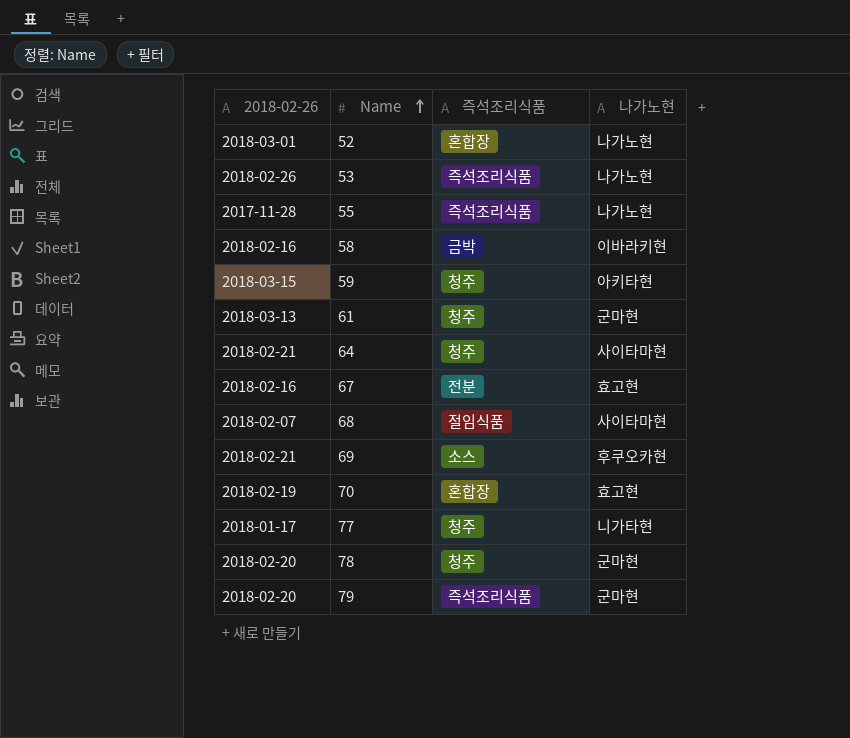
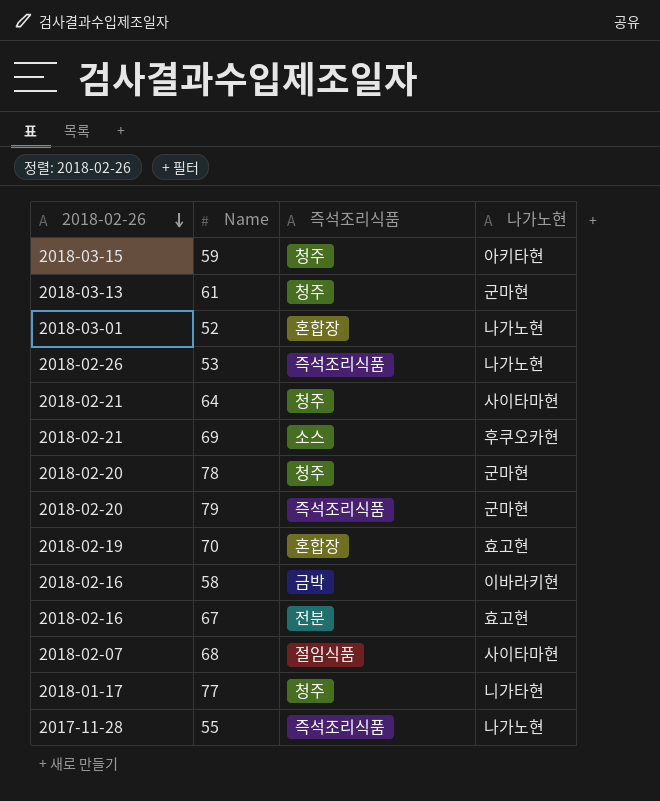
row order: Name ascending -> 2018-02-26 descending

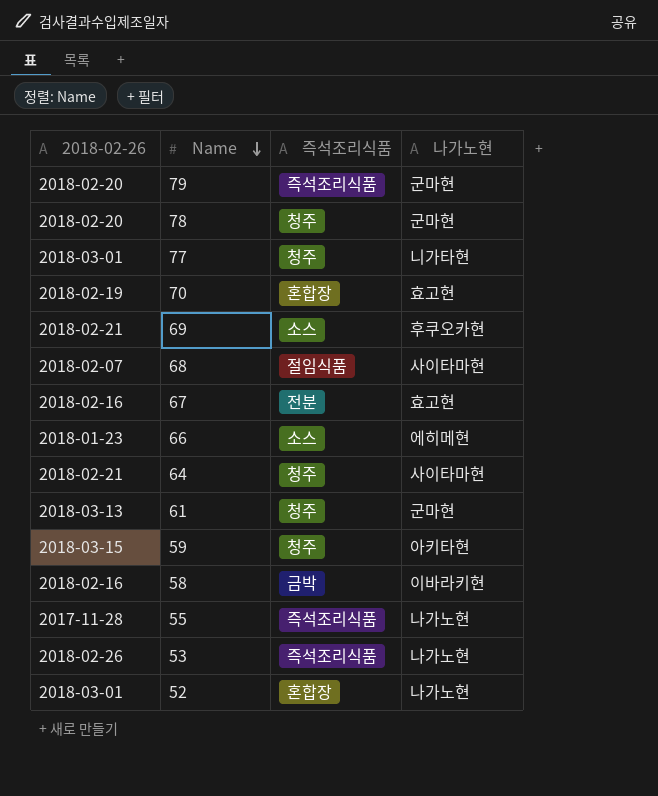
row order: 2018-02-26 descending -> Name descending
77 | 2018-02-26: 2018-01-17 -> 2018-03-01
row 66: none -> 2018-01-23 | 소스 | 에히메현

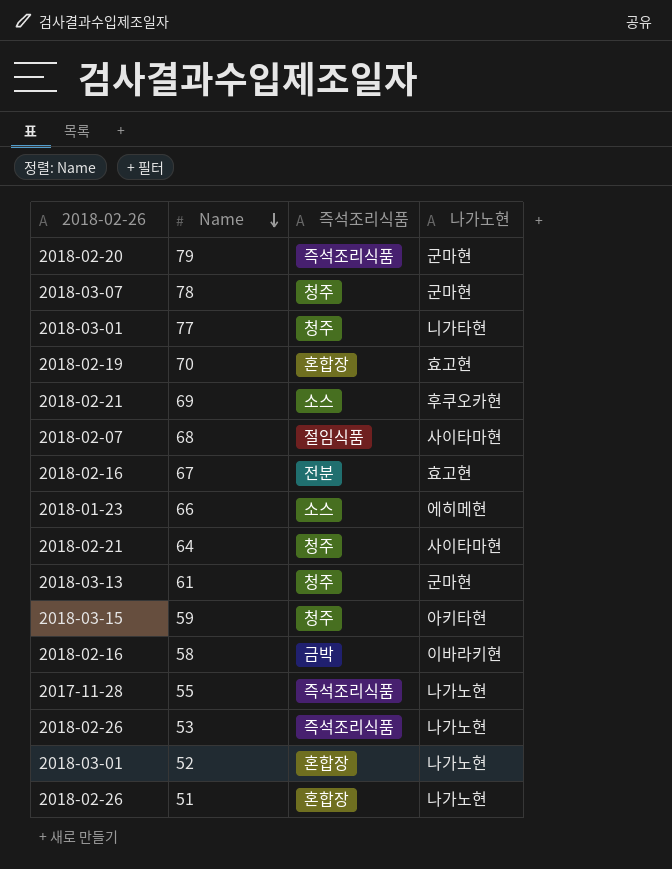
78 | 2018-02-26: 2018-02-20 -> 2018-03-07
row 51: none -> 2018-02-26 | 혼합장 | 나가노현

